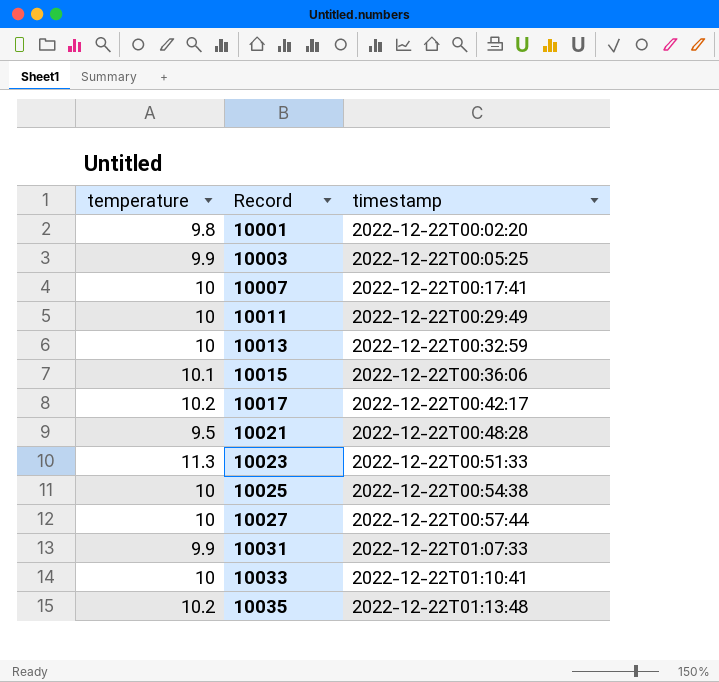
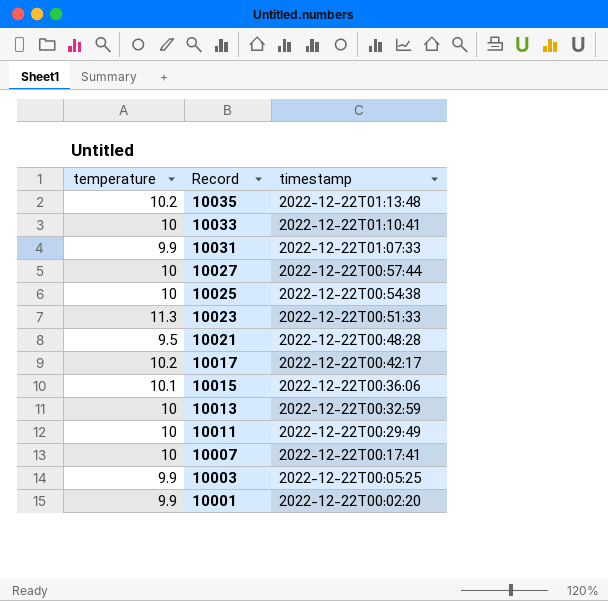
row order: Record ascending -> Record descending
10001 | temperature: 9.8 -> 9.9

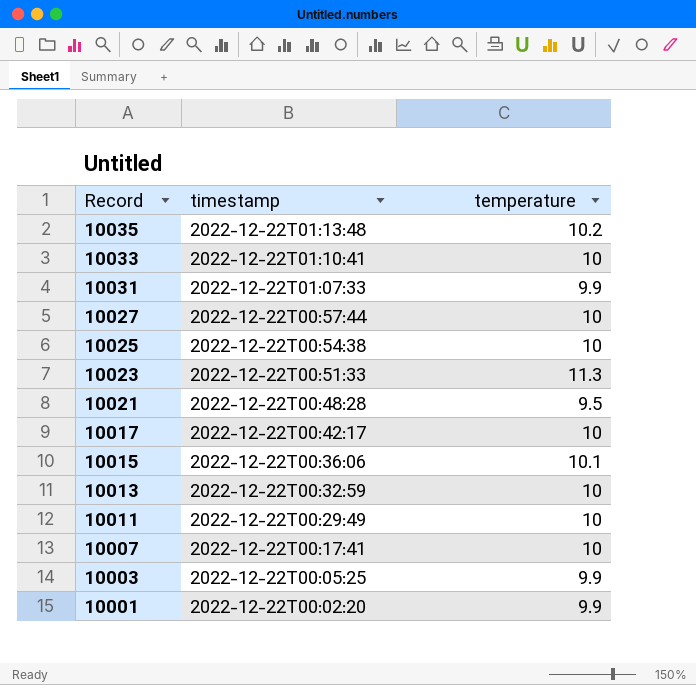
column temperature | position: 1 -> 3
10017 | temperature: 10.2 -> 10

